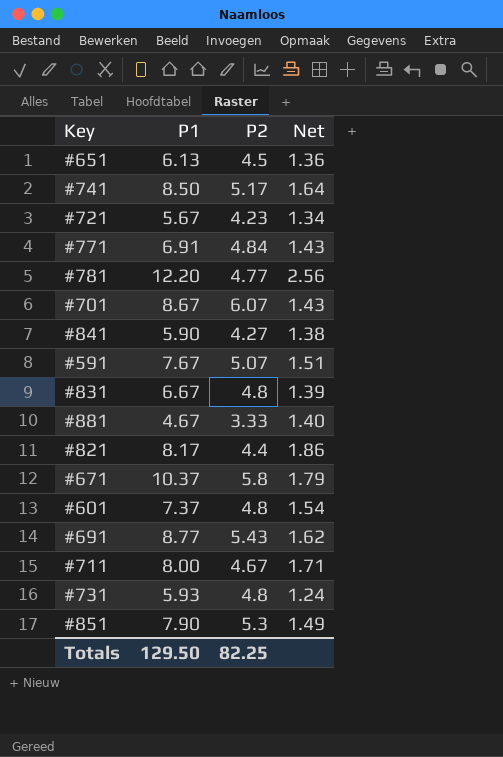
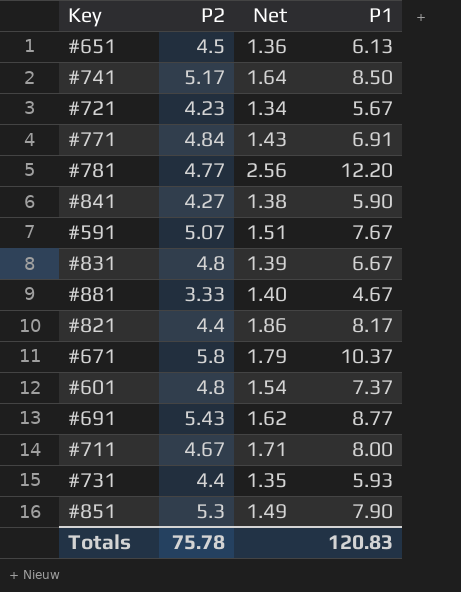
column P1 | position: 2 -> 4
row #701: 8.67 | 6.07 | 1.43 -> none
#731 | P2: 4.8 -> 4.4
#731 | Net: 1.24 -> 1.35
Totals | P2: 82.25 -> 75.78
Totals | P1: 129.50 -> 120.83

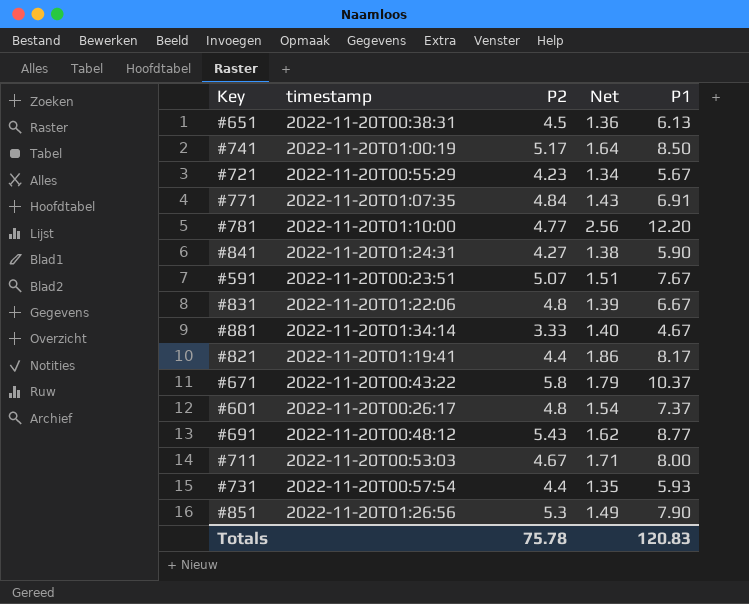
column timestamp | position: none -> 2

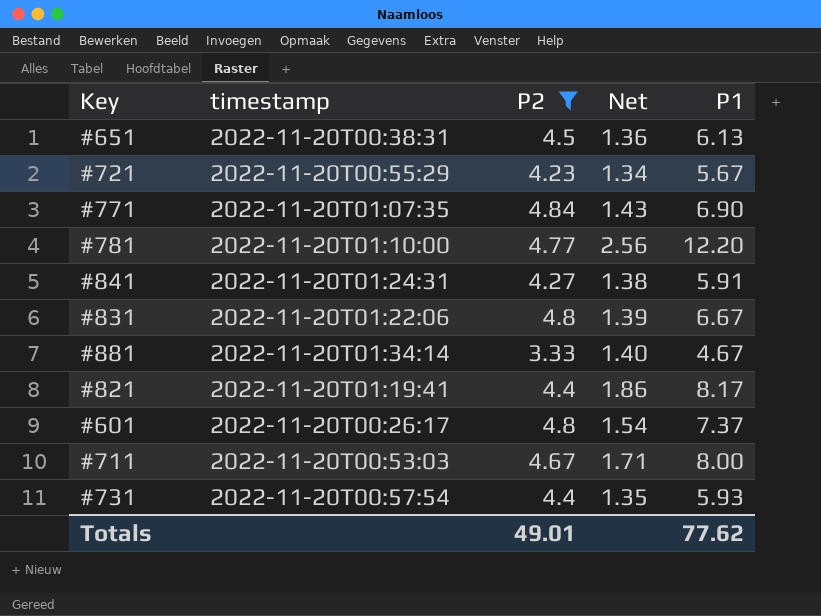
filter: none -> P2 <= 4.84
#771 | P1: 6.91 -> 6.90
#841 | P1: 5.90 -> 5.91
Totals | P2: 75.78 -> 49.01
Totals | P1: 120.83 -> 77.62

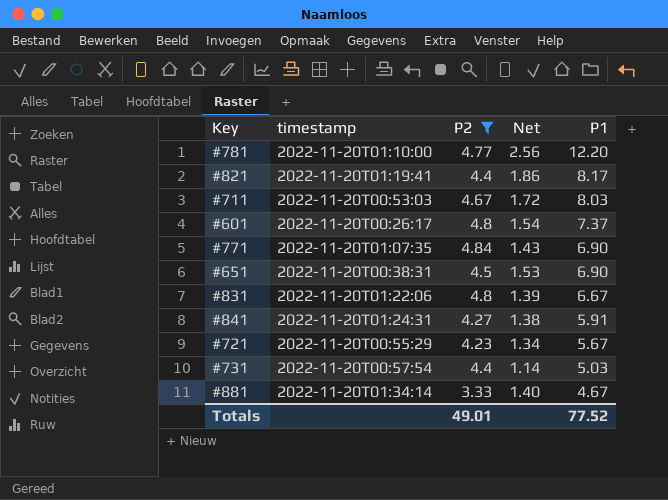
row order: none -> P1 descending
#711 | Net: 1.71 -> 1.72
#711 | P1: 8.00 -> 8.03
#651 | Net: 1.36 -> 1.53
#651 | P1: 6.13 -> 6.90
#731 | Net: 1.35 -> 1.14
#731 | P1: 5.93 -> 5.03
Totals | P1: 77.62 -> 77.52

